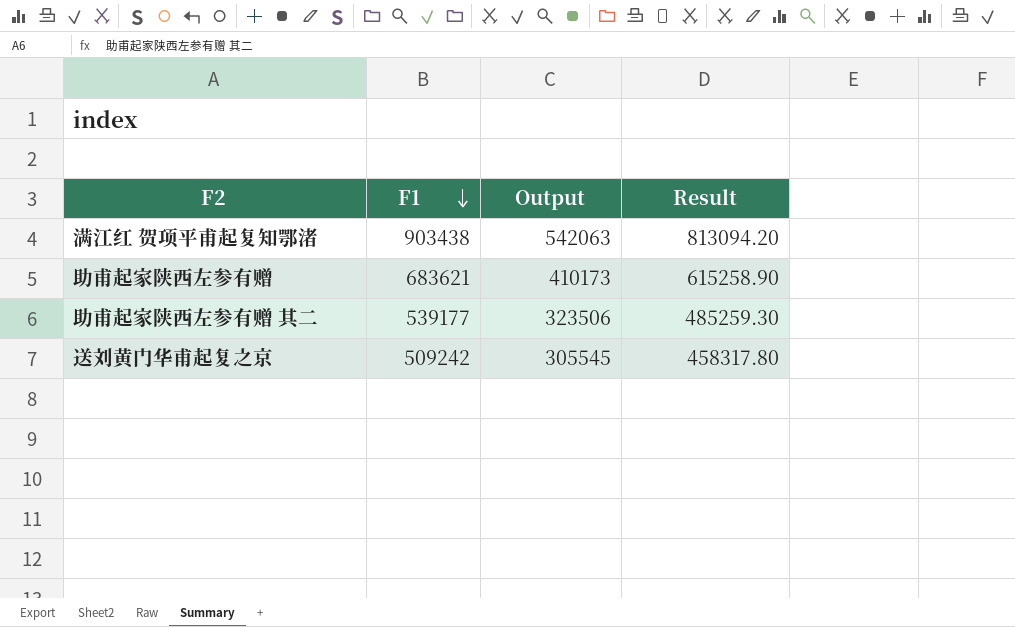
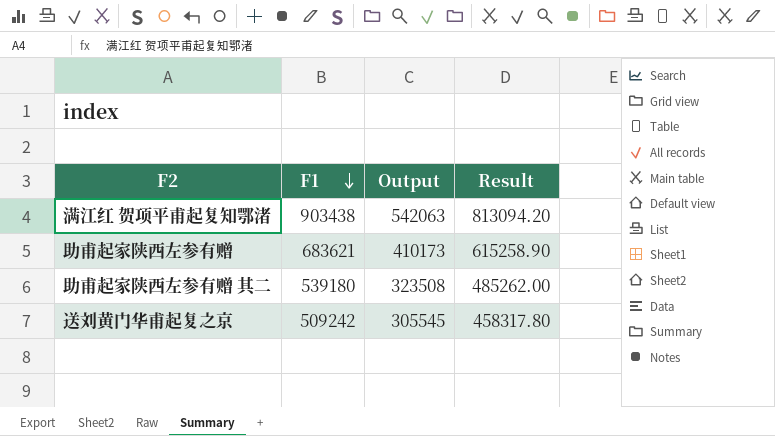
助甫起家陕西左参有赠 其二 | F1: 539177 -> 539180
助甫起家陕西左参有赠 其二 | Output: 323506 -> 323508
助甫起家陕西左参有赠 其二 | Result: 485259.30 -> 485262.00

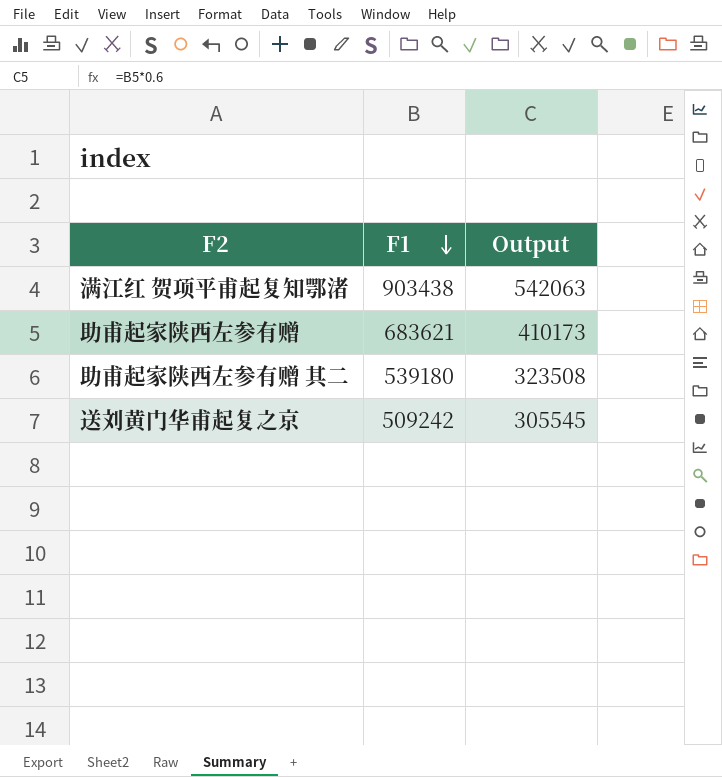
column Result | formula: [F1] * 0.9 -> none

